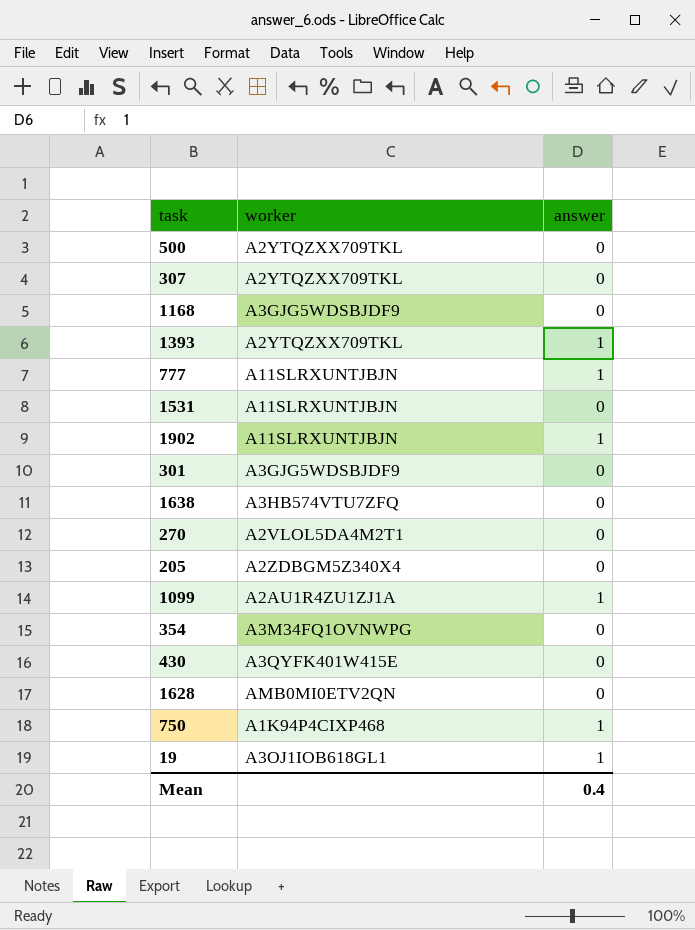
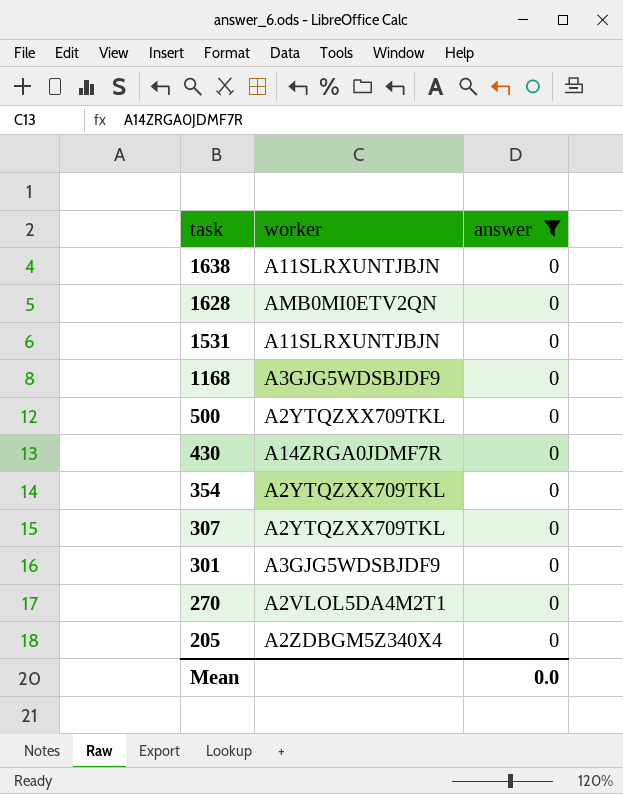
filter: none -> answer = 0
row order: none -> task descending
1638 | worker: A3HB574VTU7ZFQ -> A11SLRXUNTJBJN
430 | worker: A3QYFK401W415E -> A14ZRGA0JDMF7R
354 | worker: A3M34FQ1OVNWPG -> A2YTQZXX709TKL
Mean | answer: 0.4 -> 0.0

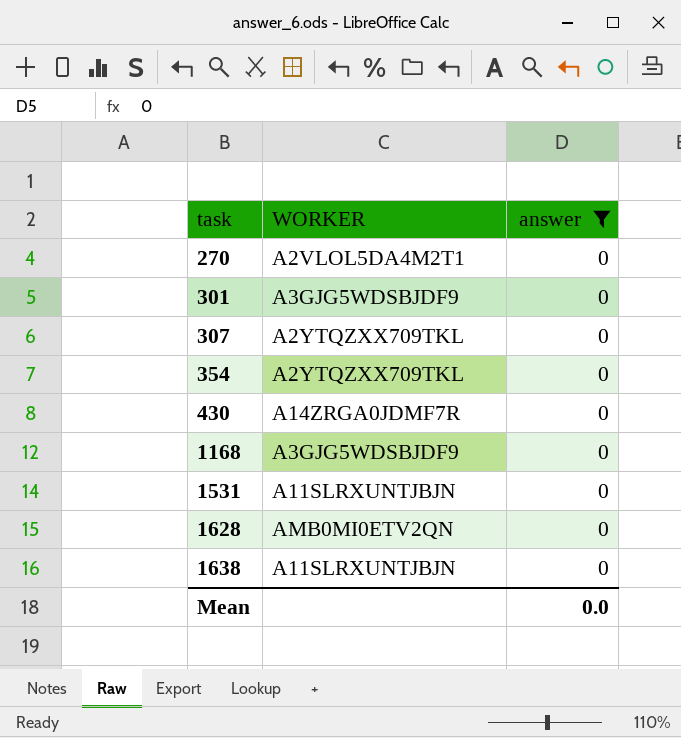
row order: task descending -> task ascending
column name: worker -> WORKER
row 500: A2YTQZXX709TKL | 0 -> none
row 205: A2ZDBGM5Z340X4 | 0 -> none

